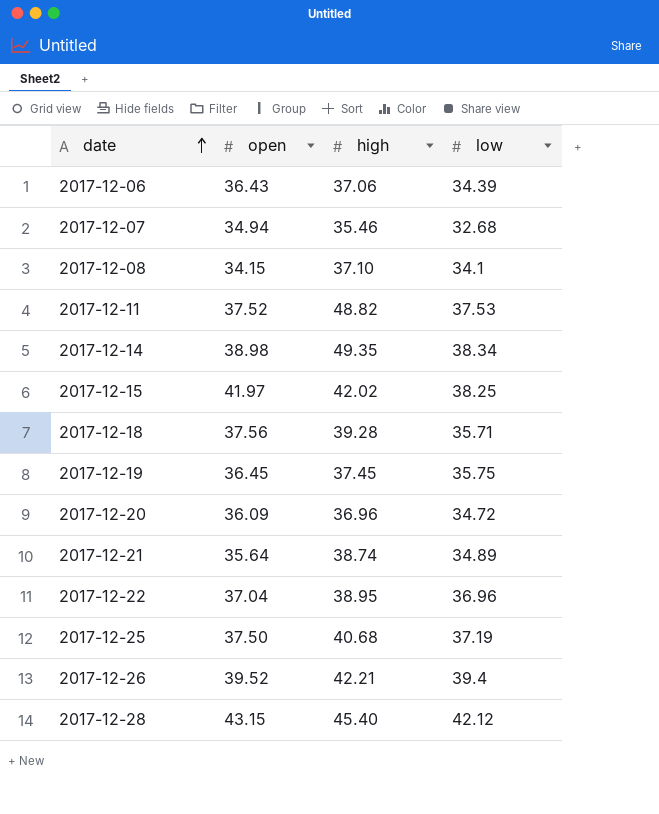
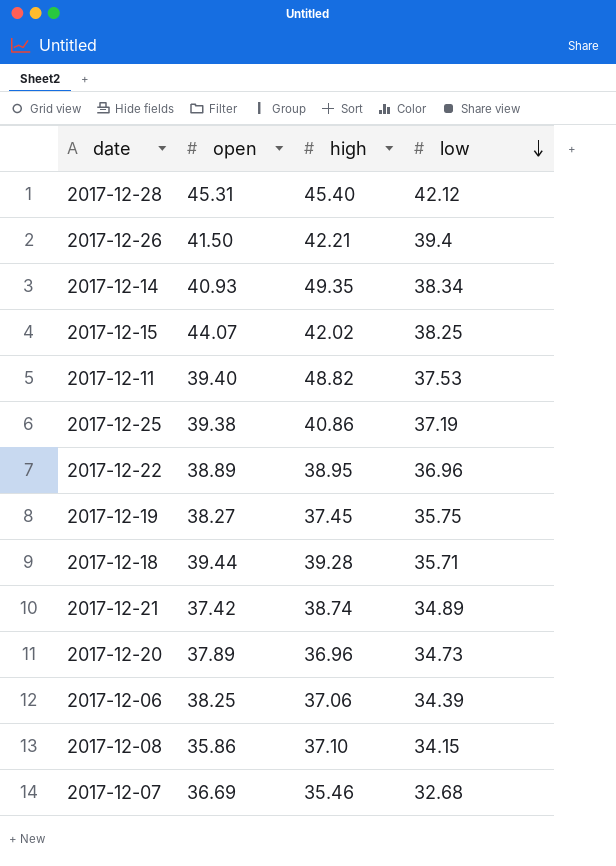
row order: date ascending -> low descending
2017-12-28 | open: 43.15 -> 45.31
2017-12-26 | open: 39.52 -> 41.50
2017-12-14 | open: 38.98 -> 40.93
2017-12-15 | open: 41.97 -> 44.07
2017-12-11 | open: 37.52 -> 39.40
2017-12-25 | open: 37.50 -> 39.38
2017-12-25 | high: 40.68 -> 40.86
2017-12-22 | open: 37.04 -> 38.89
2017-12-19 | open: 36.45 -> 38.27
2017-12-18 | open: 37.56 -> 39.44
2017-12-21 | open: 35.64 -> 37.42
2017-12-20 | open: 36.09 -> 37.89
2017-12-20 | low: 34.72 -> 34.73
2017-12-06 | open: 36.43 -> 38.25
2017-12-08 | open: 34.15 -> 35.86
2017-12-08 | low: 34.1 -> 34.15
2017-12-07 | open: 34.94 -> 36.69

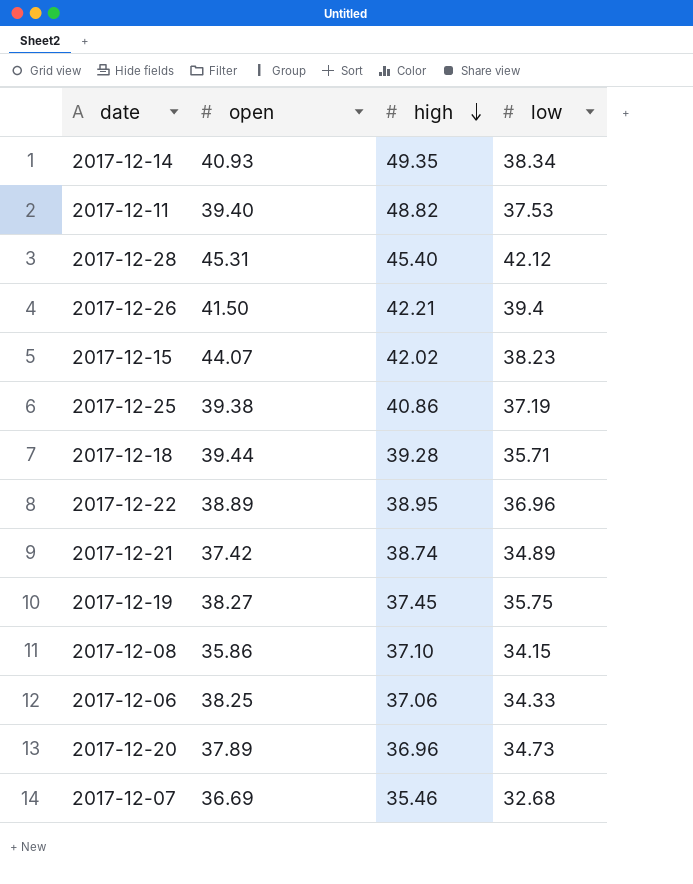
row order: low descending -> high descending
2017-12-15 | low: 38.25 -> 38.23
2017-12-06 | low: 34.39 -> 34.33

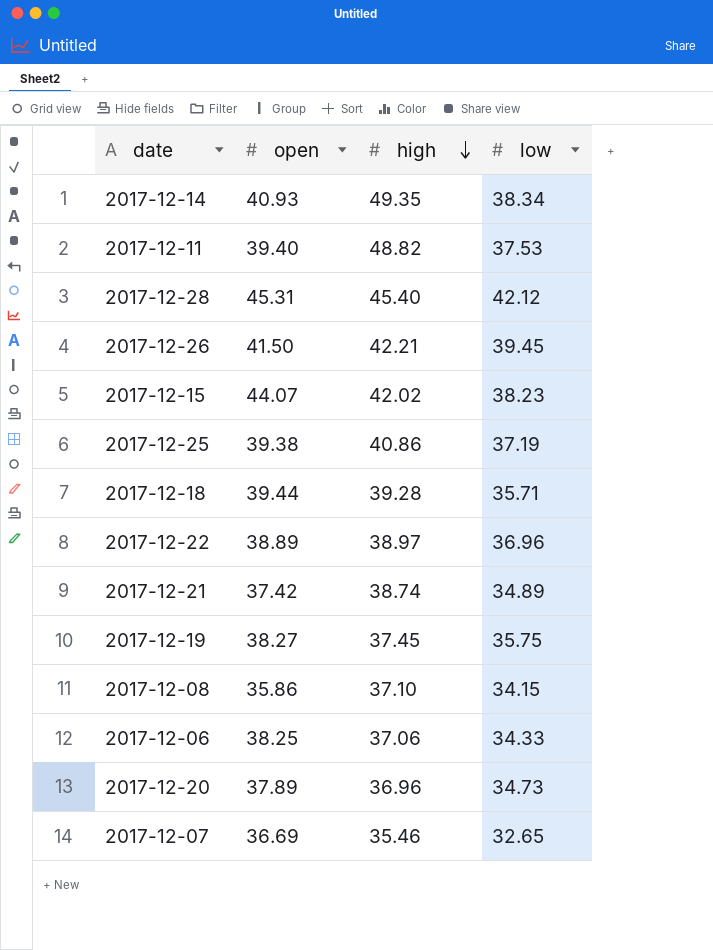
2017-12-26 | low: 39.4 -> 39.45
2017-12-22 | high: 38.95 -> 38.97
2017-12-07 | low: 32.68 -> 32.65

